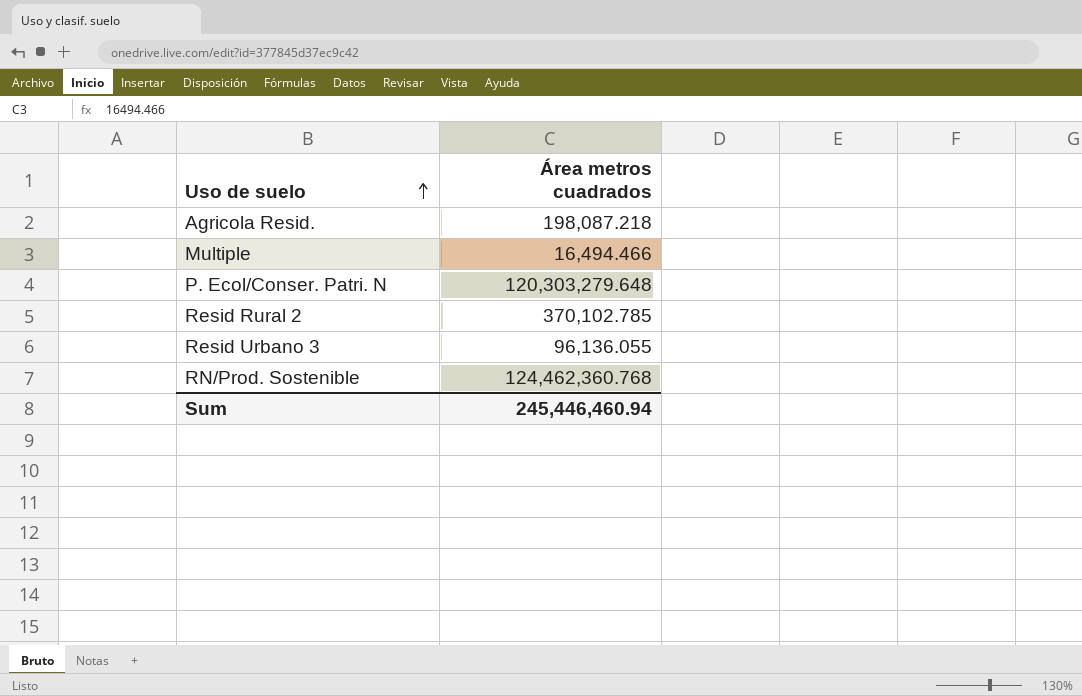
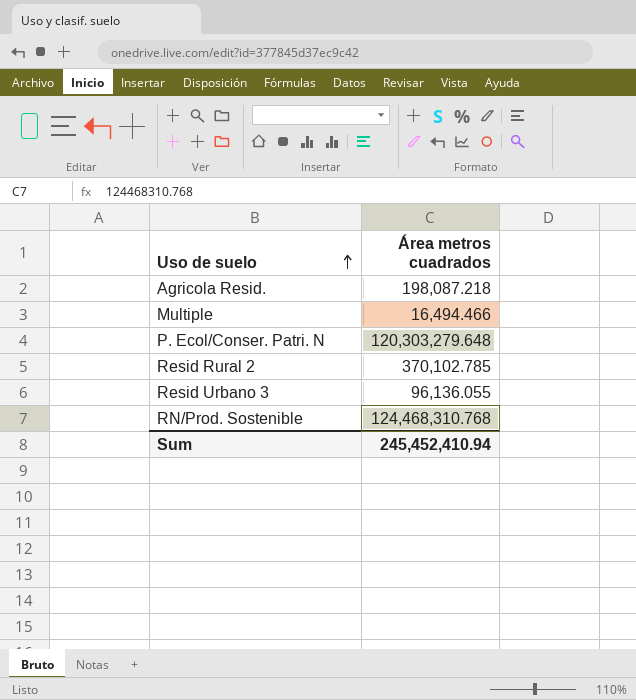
RN/Prod. Sostenible | Área metros cuadrados: 124,462,360.768 -> 124,468,310.768
Sum | Área metros cuadrados: 245,446,460.94 -> 245,452,410.94

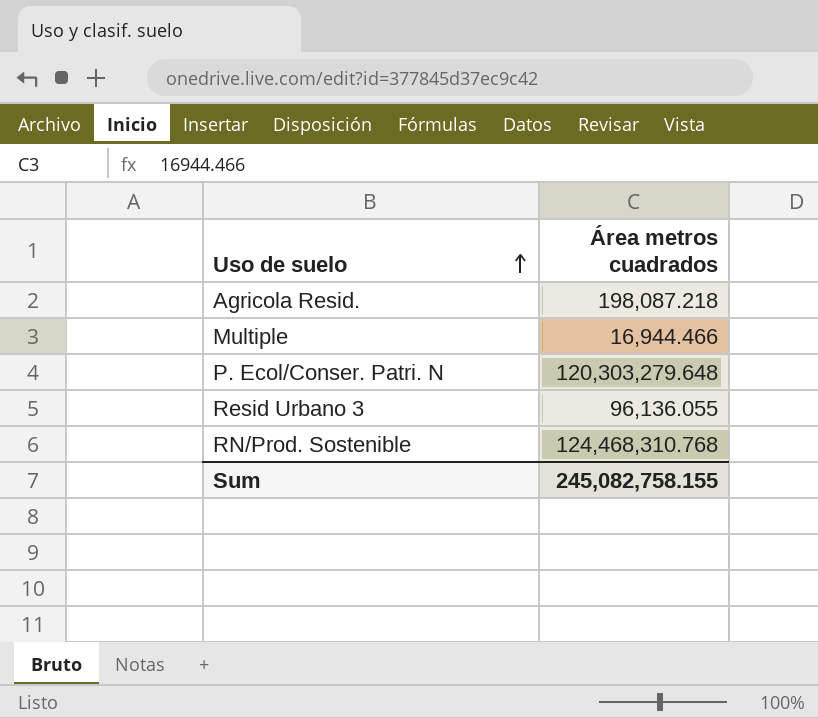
row Resid Rural 2: 370,102.785 -> none
Multiple | Área metros cuadrados: 16,494.466 -> 16,944.466
Sum | Área metros cuadrados: 245,452,410.94 -> 245,082,758.155

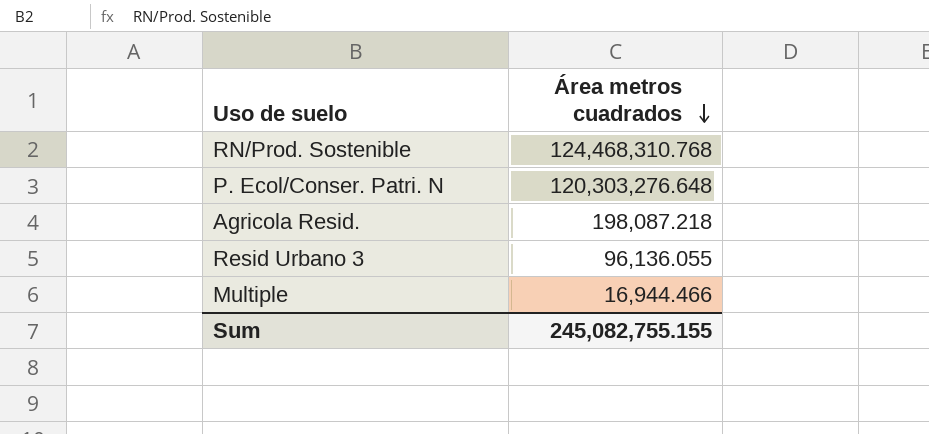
row order: Uso de suelo ascending -> Área metros cuadrados descending
P. Ecol/Conser. Patri. N | Área metros cuadrados: 120,303,279.648 -> 120,303,276.648
Sum | Área metros cuadrados: 245,082,758.155 -> 245,082,755.155

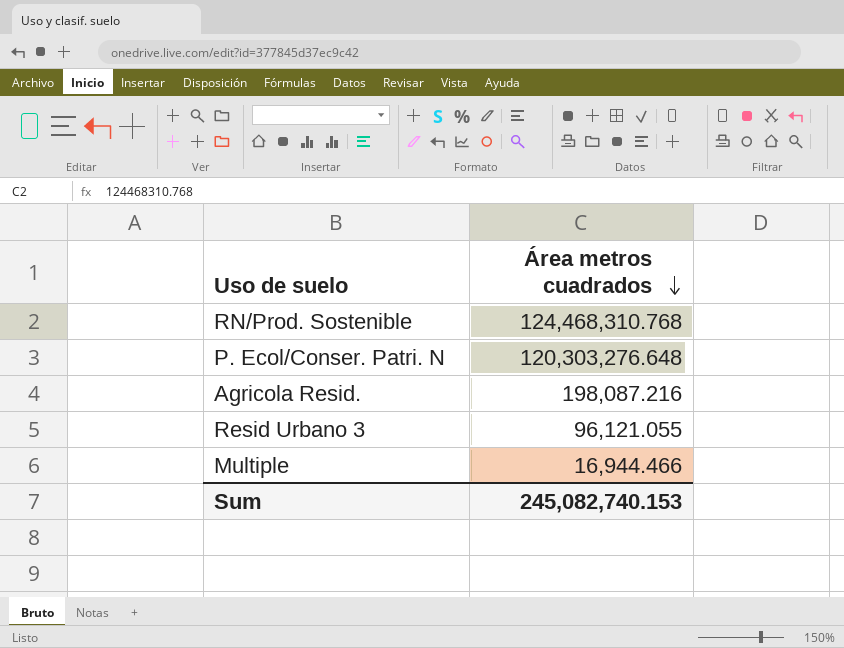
Agricola Resid. | Área metros cuadrados: 198,087.218 -> 198,087.216
Resid Urbano 3 | Área metros cuadrados: 96,136.055 -> 96,121.055
Sum | Área metros cuadrados: 245,082,755.155 -> 245,082,740.153

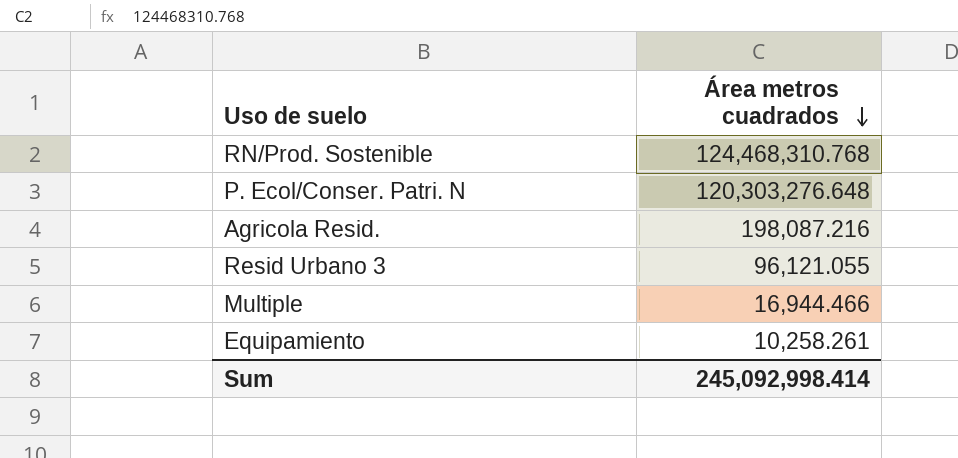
row Equipamiento: none -> 10,258.261
Sum | Área metros cuadrados: 245,082,740.153 -> 245,092,998.414

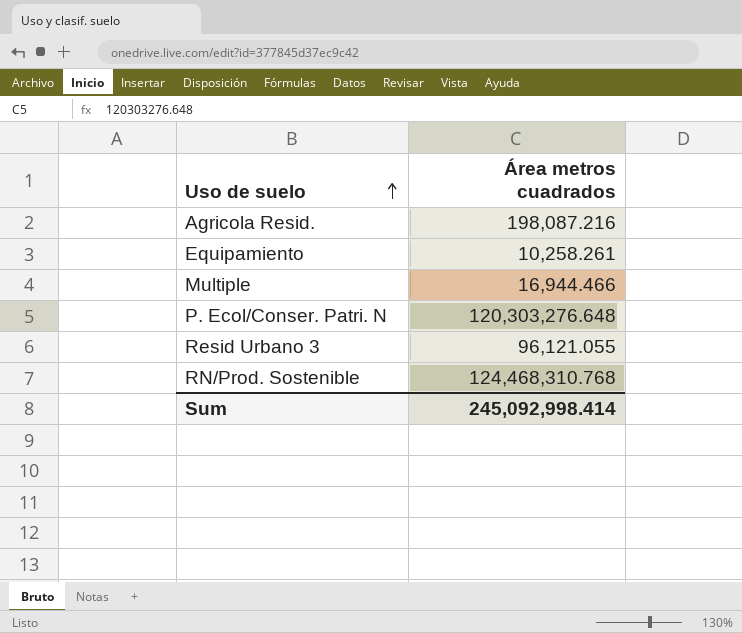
row order: Área metros cuadrados descending -> Uso de suelo ascending

